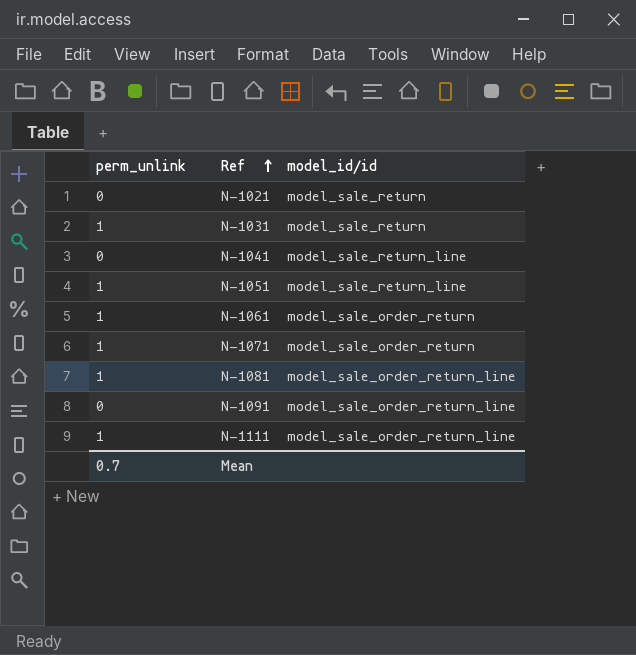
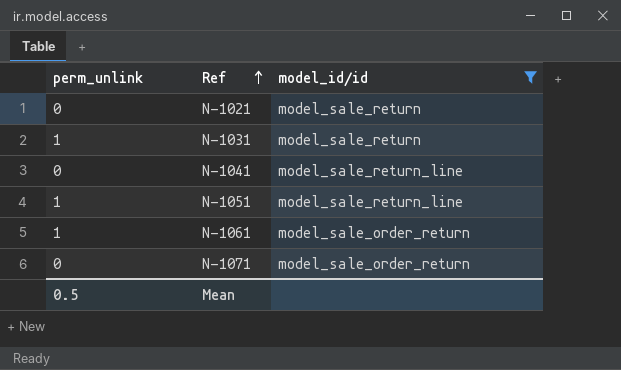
filter: none -> model_id/id != model_sale_order_return_line
N-1071 | perm_unlink: 1 -> 0
Mean | perm_unlink: 0.7 -> 0.5

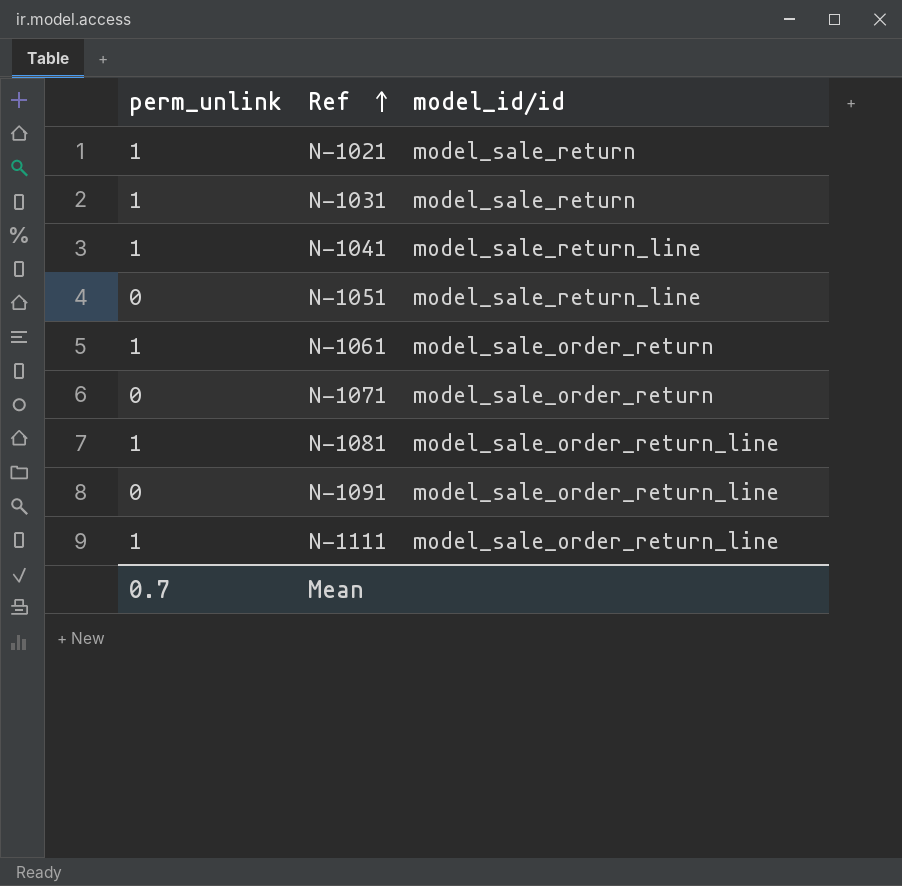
filter: model_id/id != model_sale_order_return_line -> none
N-1021 | perm_unlink: 0 -> 1
N-1041 | perm_unlink: 0 -> 1
N-1051 | perm_unlink: 1 -> 0
Mean | perm_unlink: 0.5 -> 0.7

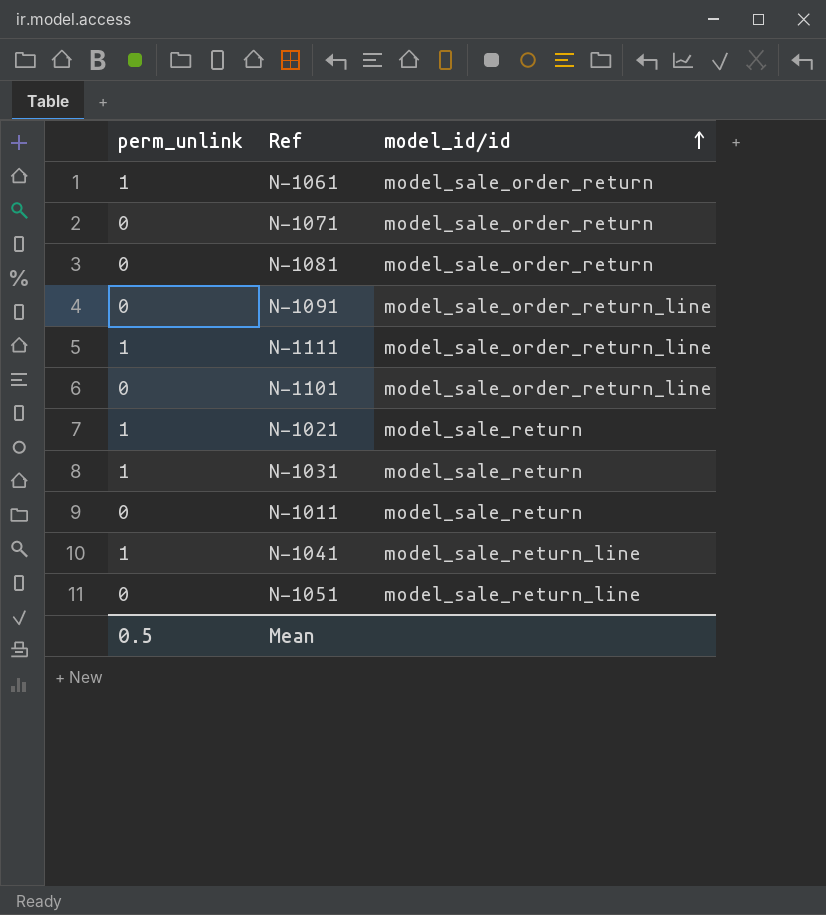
row order: Ref ascending -> model_id/id ascending
N-1081 | perm_unlink: 1 -> 0
N-1081 | model_id/id: model_sale_order_return_line -> model_sale_order_return
row N-1101: none -> 0 | model_sale_order_return_line
row N-1011: none -> 0 | model_sale_return
Mean | perm_unlink: 0.7 -> 0.5

